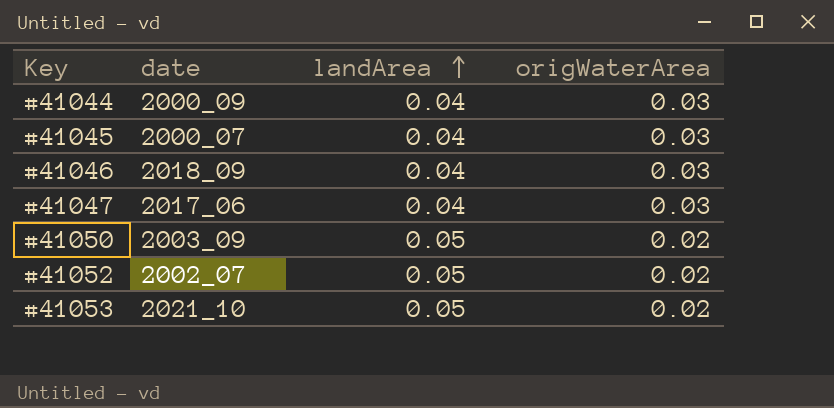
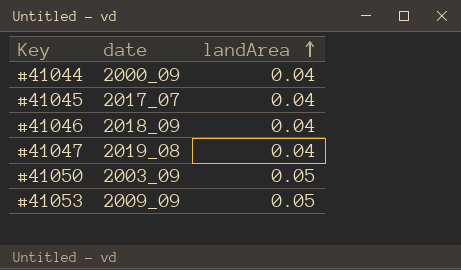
column origWaterArea | position: 4 -> none
row #41052: 2002_07 | 0.05 | 0.02 -> none
#41045 | date: 2000_07 -> 2017_07
#41047 | date: 2017_06 -> 2019_08
#41053 | date: 2021_10 -> 2009_09

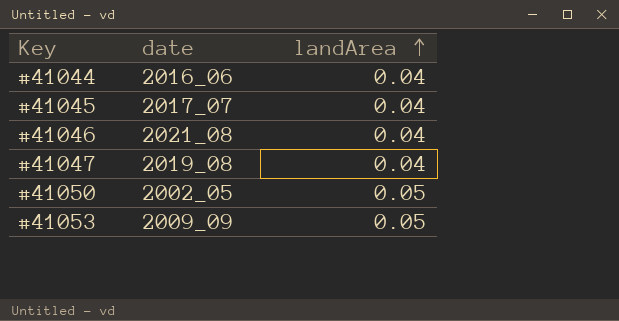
#41044 | date: 2000_09 -> 2016_06
#41046 | date: 2018_09 -> 2021_08
#41050 | date: 2003_09 -> 2002_05

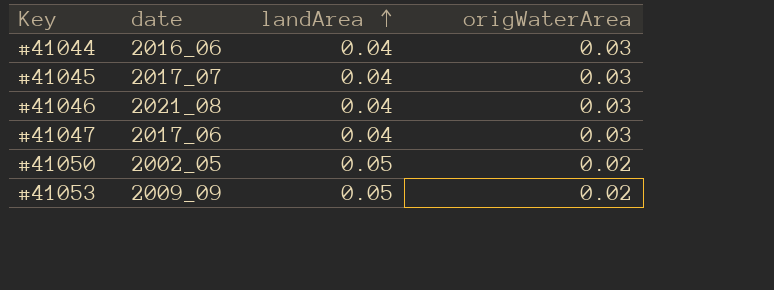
column origWaterArea | position: none -> 4
#41047 | date: 2019_08 -> 2017_06

